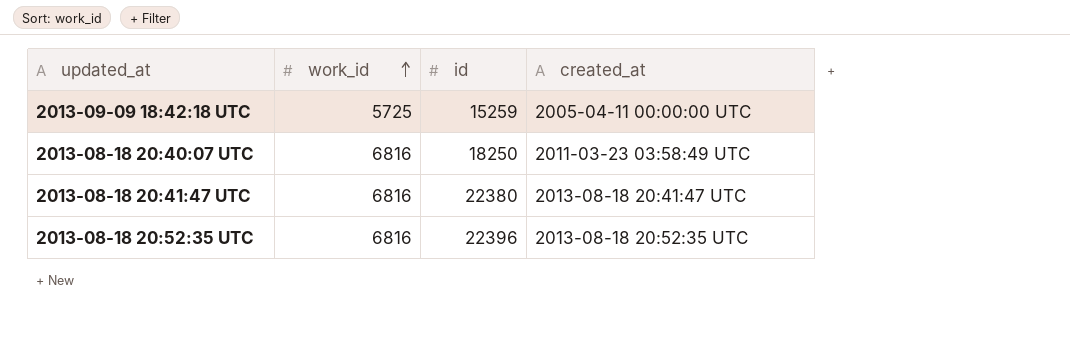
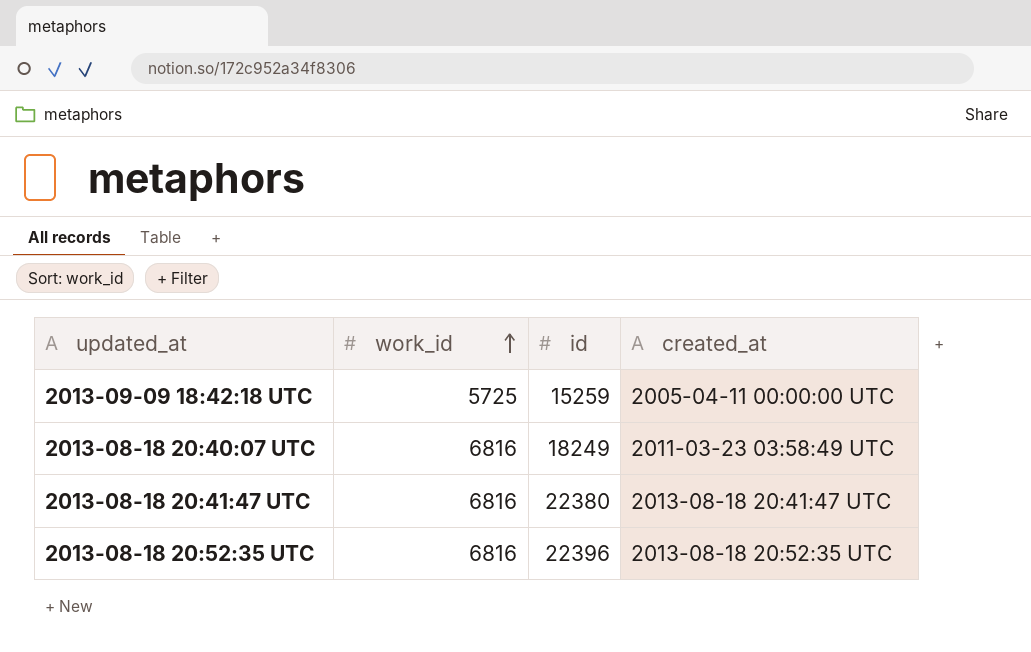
2013-08-18 20:40:07 UTC | id: 18250 -> 18249

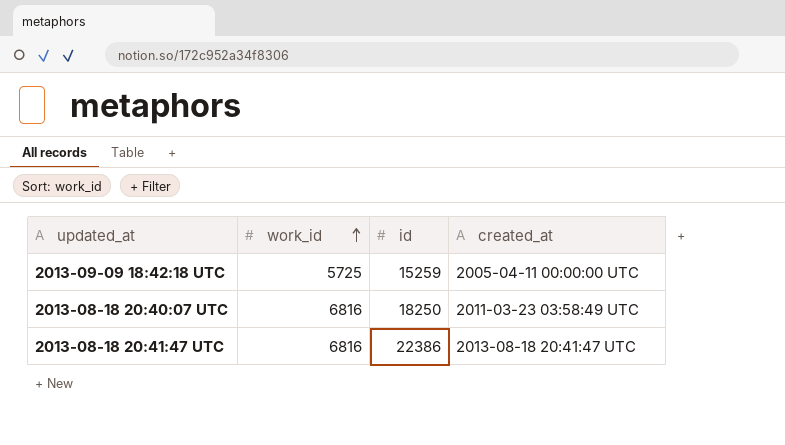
row 2013-08-18 20:52:35 UTC: 6816 | 22396 | 2013-08-18 20:52:35 UTC -> none
2013-08-18 20:40:07 UTC | id: 18249 -> 18250
2013-08-18 20:41:47 UTC | id: 22380 -> 22386

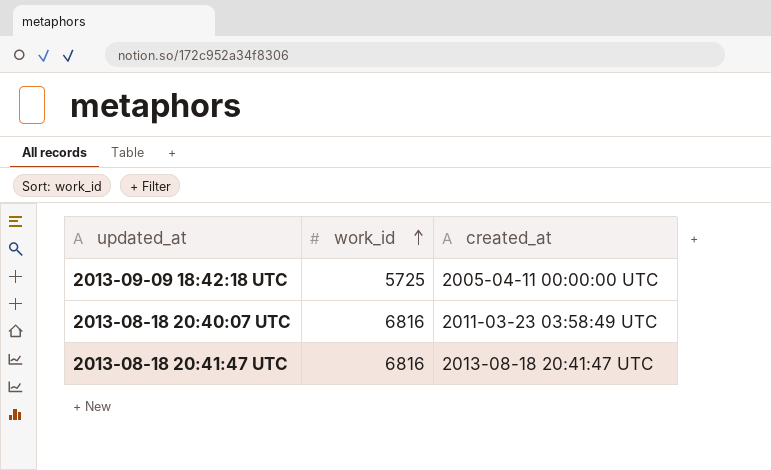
column id | position: 3 -> none

